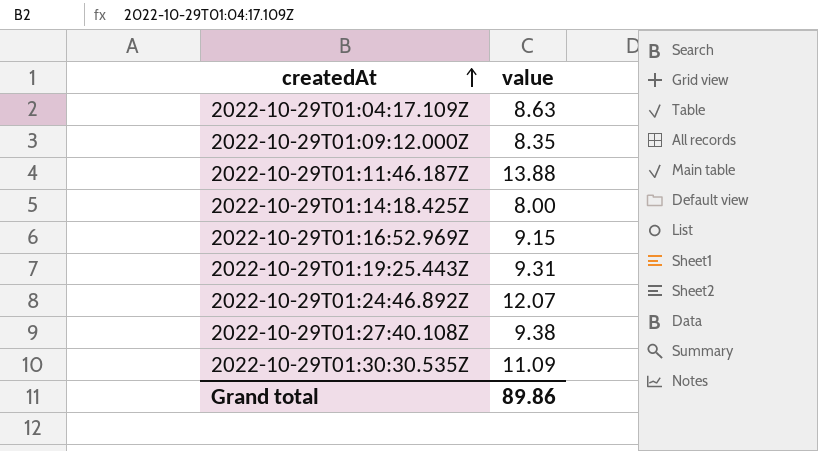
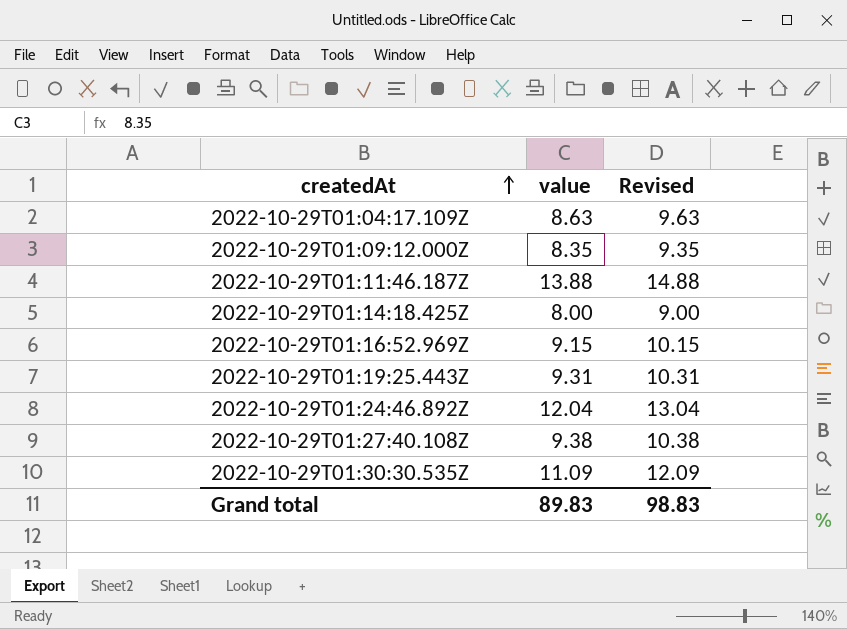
column Revised | formula: none -> [value] + 1
2022-10-29T01:24:46.892Z | value: 12.07 -> 12.04
Grand total | value: 89.86 -> 89.83

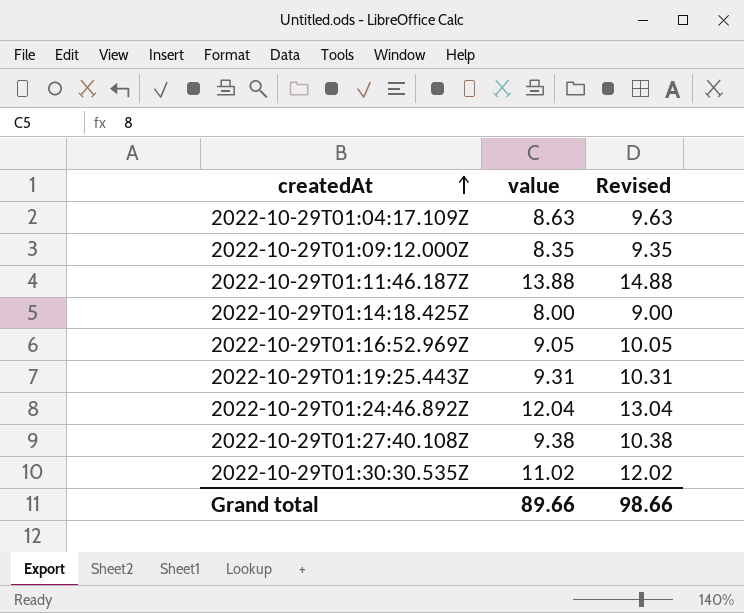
2022-10-29T01:16:52.969Z | value: 9.15 -> 9.05
2022-10-29T01:16:52.969Z | Revised: 10.15 -> 10.05
2022-10-29T01:30:30.535Z | value: 11.09 -> 11.02
2022-10-29T01:30:30.535Z | Revised: 12.09 -> 12.02
Grand total | value: 89.83 -> 89.66
Grand total | Revised: 98.83 -> 98.66

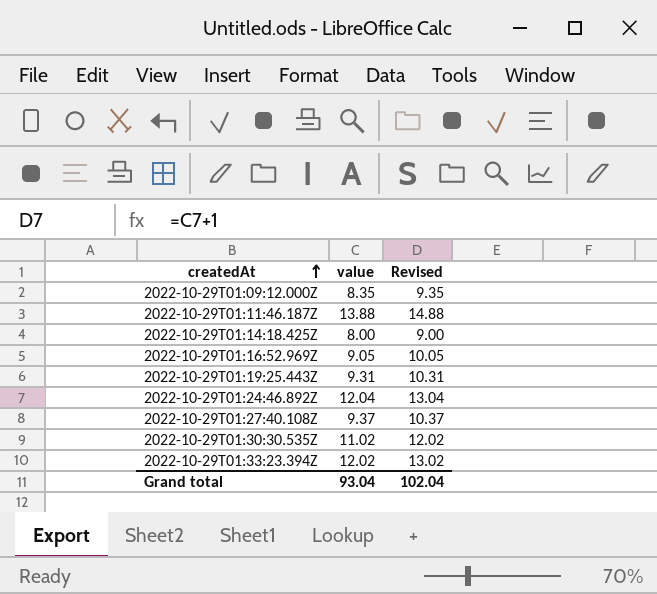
row 2022-10-29T01:04:17.109Z: 8.63 | 9.63 -> none
2022-10-29T01:27:40.108Z | value: 9.38 -> 9.37
2022-10-29T01:27:40.108Z | Revised: 10.38 -> 10.37
row 2022-10-29T01:33:23.394Z: none -> 12.02 | 13.02
Grand total | value: 89.66 -> 93.04
Grand total | Revised: 98.66 -> 102.04

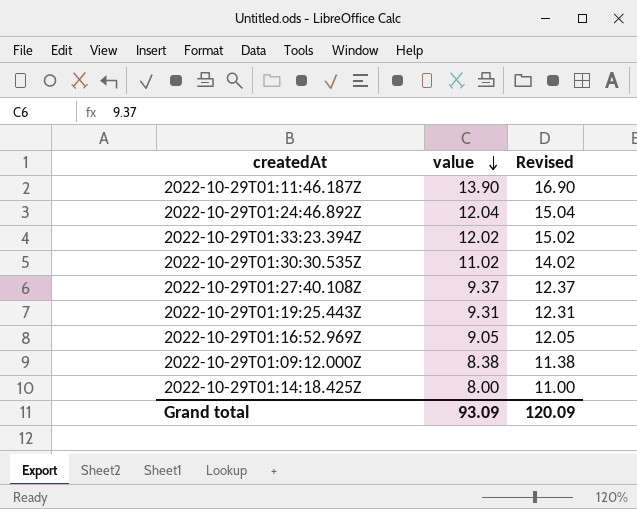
row order: createdAt ascending -> value descending
column Revised | formula: [value] + 1 -> [value] + 3
2022-10-29T01:11:46.187Z | value: 13.88 -> 13.90
2022-10-29T01:09:12.000Z | value: 8.35 -> 8.38
Grand total | value: 93.04 -> 93.09
Grand total | Revised: 102.04 -> 120.09

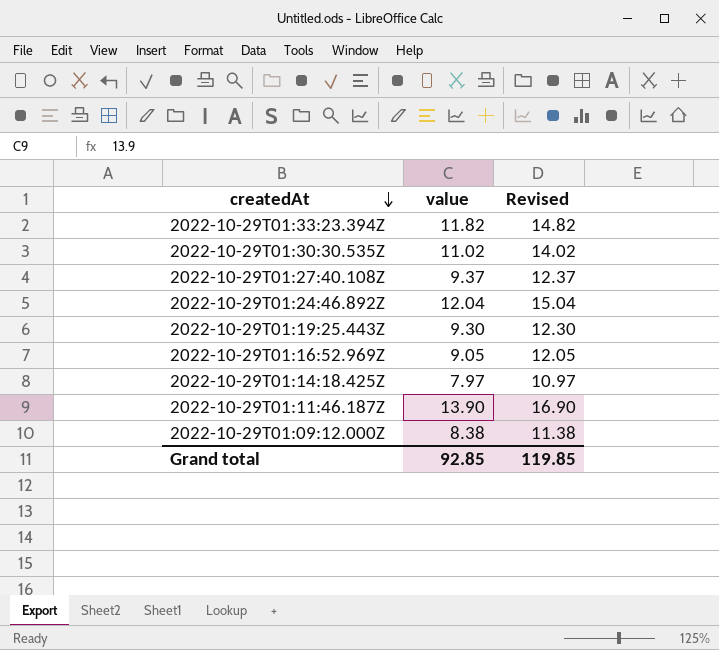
row order: value descending -> createdAt descending
2022-10-29T01:33:23.394Z | value: 12.02 -> 11.82
2022-10-29T01:33:23.394Z | Revised: 15.02 -> 14.82
2022-10-29T01:19:25.443Z | value: 9.31 -> 9.30
2022-10-29T01:19:25.443Z | Revised: 12.31 -> 12.30
2022-10-29T01:14:18.425Z | value: 8.00 -> 7.97
2022-10-29T01:14:18.425Z | Revised: 11.00 -> 10.97
Grand total | value: 93.09 -> 92.85
Grand total | Revised: 120.09 -> 119.85

